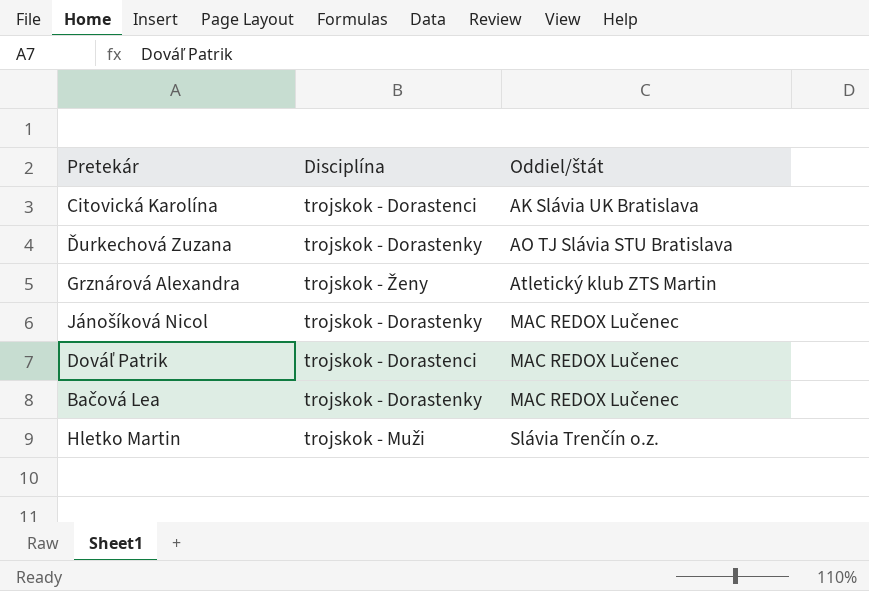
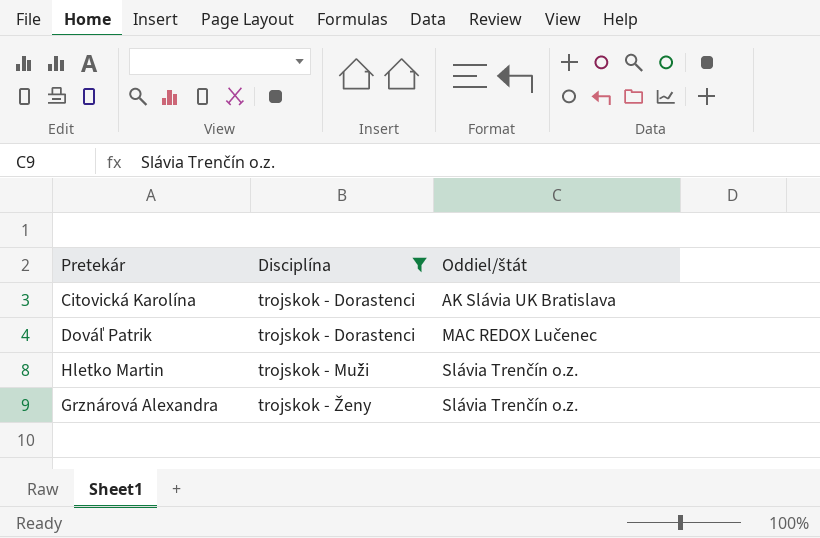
filter: none -> Disciplína != trojskok - Dorastenky
row order: Oddiel/štát ascending -> Disciplína ascending
Grznárová Alexandra | Oddiel/štát: Atletický klub ZTS Martin -> Slávia Trenčín o.z.

